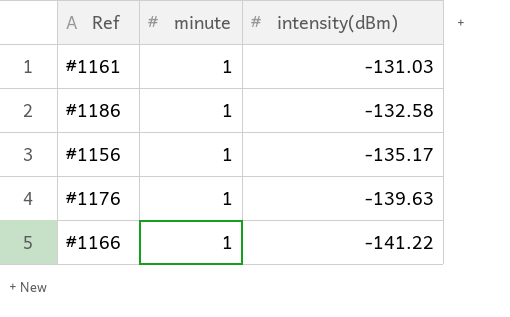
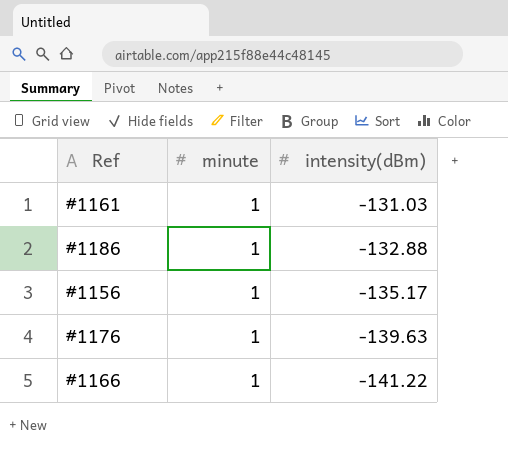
#1186 | intensity(dBm): -132.58 -> -132.88

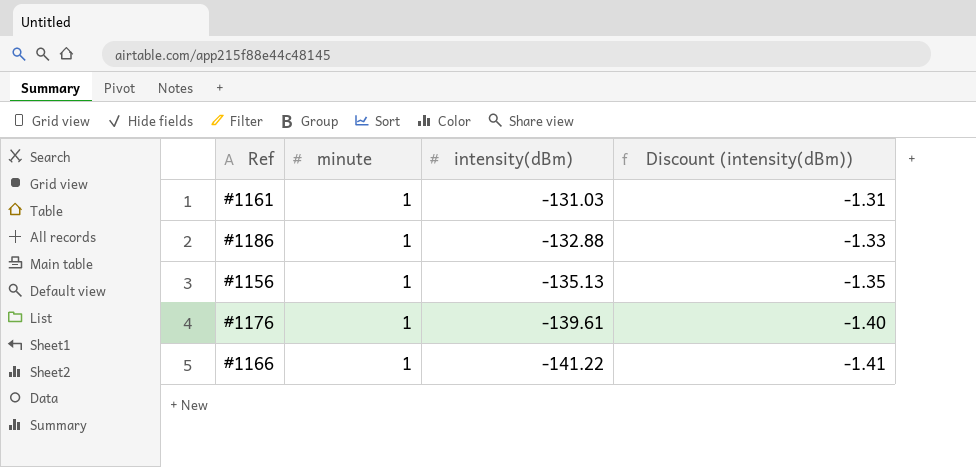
column Discount (intensity(dBm)) | formula: none -> [intensity(dBm)] * 0.01
#1156 | intensity(dBm): -135.17 -> -135.13
#1176 | intensity(dBm): -139.63 -> -139.61

